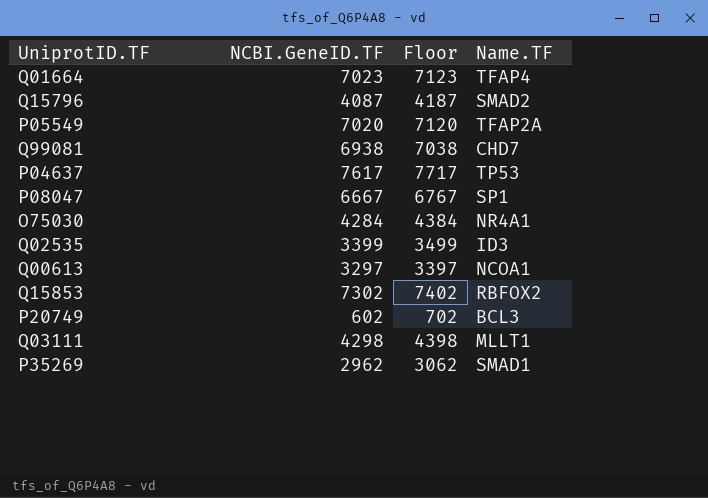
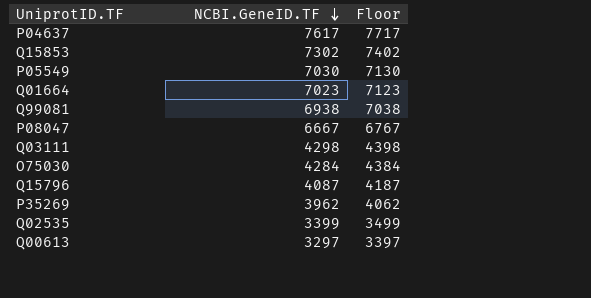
row order: none -> NCBI.GeneID.TF descending
column Name.TF | position: 4 -> none
row P20749: 602 | 702 | BCL3 -> none
P05549 | NCBI.GeneID.TF: 7020 -> 7030
P05549 | Floor: 7120 -> 7130
P35269 | NCBI.GeneID.TF: 2962 -> 3962
P35269 | Floor: 3062 -> 4062

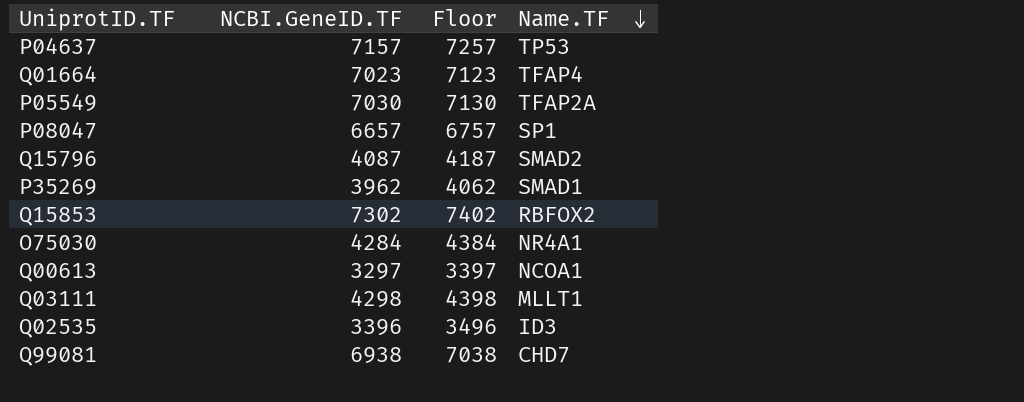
row order: NCBI.GeneID.TF descending -> Name.TF descending
column Name.TF | position: none -> 4
P04637 | NCBI.GeneID.TF: 7617 -> 7157
P04637 | Floor: 7717 -> 7257
P08047 | NCBI.GeneID.TF: 6667 -> 6657
P08047 | Floor: 6767 -> 6757
Q02535 | NCBI.GeneID.TF: 3399 -> 3396
Q02535 | Floor: 3499 -> 3496

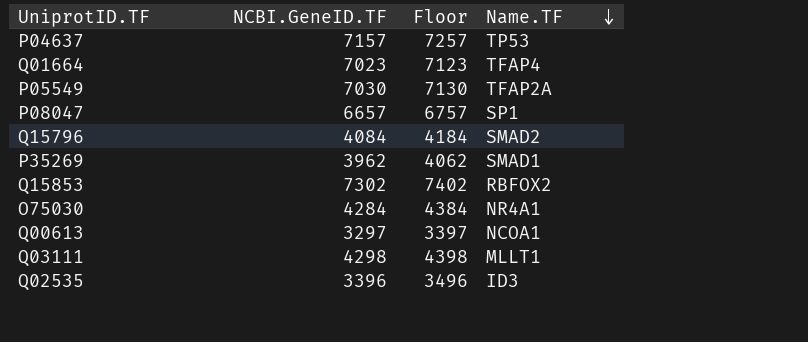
row Q99081: 6938 | 7038 | CHD7 -> none
Q15796 | NCBI.GeneID.TF: 4087 -> 4084
Q15796 | Floor: 4187 -> 4184

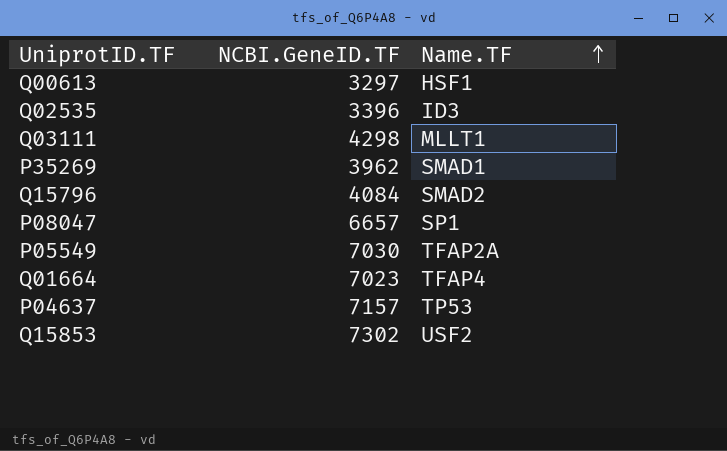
row order: Name.TF descending -> Name.TF ascending
column Floor | formula: [NCBI.GeneID.TF] + 100 -> none
row O75030: 4284 | 4384 | NR4A1 -> none
Q00613 | Name.TF: NCOA1 -> HSF1
Q15853 | Name.TF: RBFOX2 -> USF2

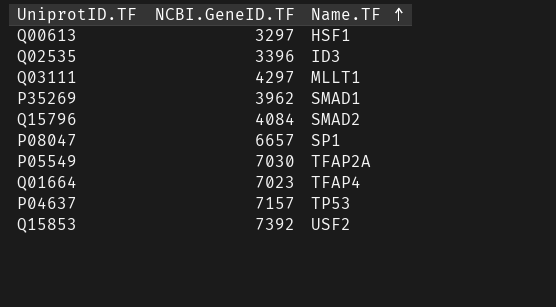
Q03111 | NCBI.GeneID.TF: 4298 -> 4297
Q15853 | NCBI.GeneID.TF: 7302 -> 7392

